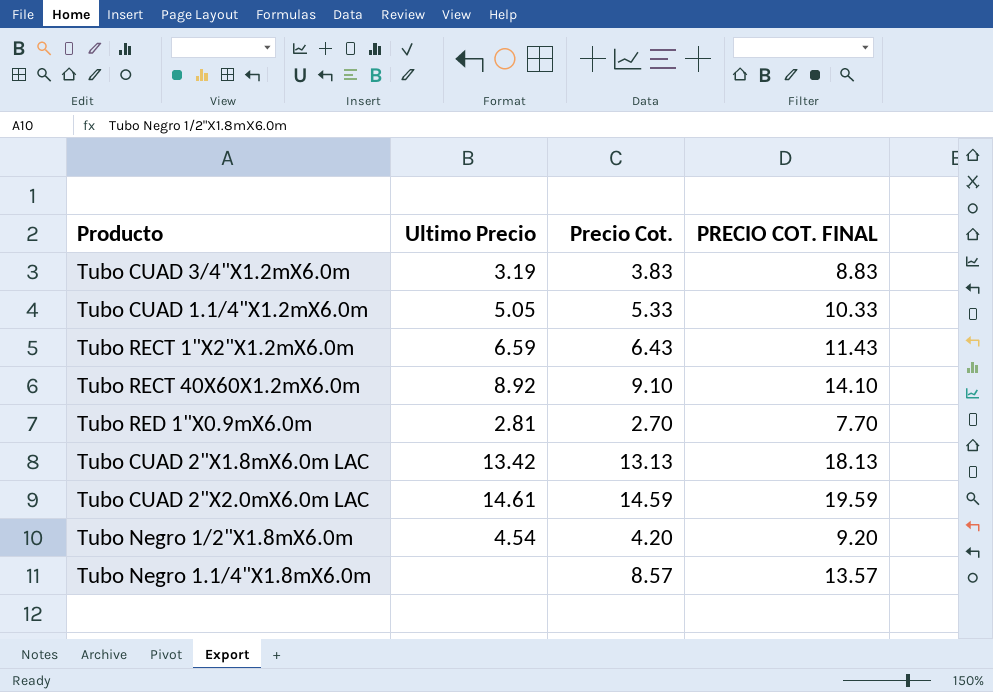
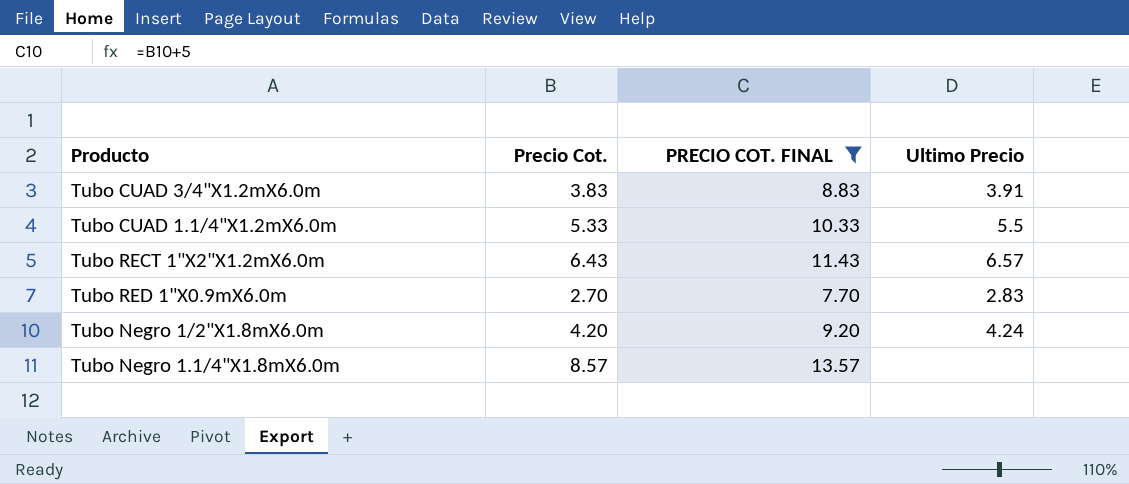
filter: none -> PRECIO COT. FINAL <= 13.57
column Ultimo Precio | position: 2 -> 4
Tubo CUAD 3/4"X1.2mX6.0m | Ultimo Precio: 3.19 -> 3.91
Tubo CUAD 1.1/4"X1.2mX6.0m | Ultimo Precio: 5.05 -> 5.5
Tubo RECT 1"X2"X1.2mX6.0m | Ultimo Precio: 6.59 -> 6.57
Tubo RED 1"X0.9mX6.0m | Ultimo Precio: 2.81 -> 2.83
Tubo Negro 1/2"X1.8mX6.0m | Ultimo Precio: 4.54 -> 4.24

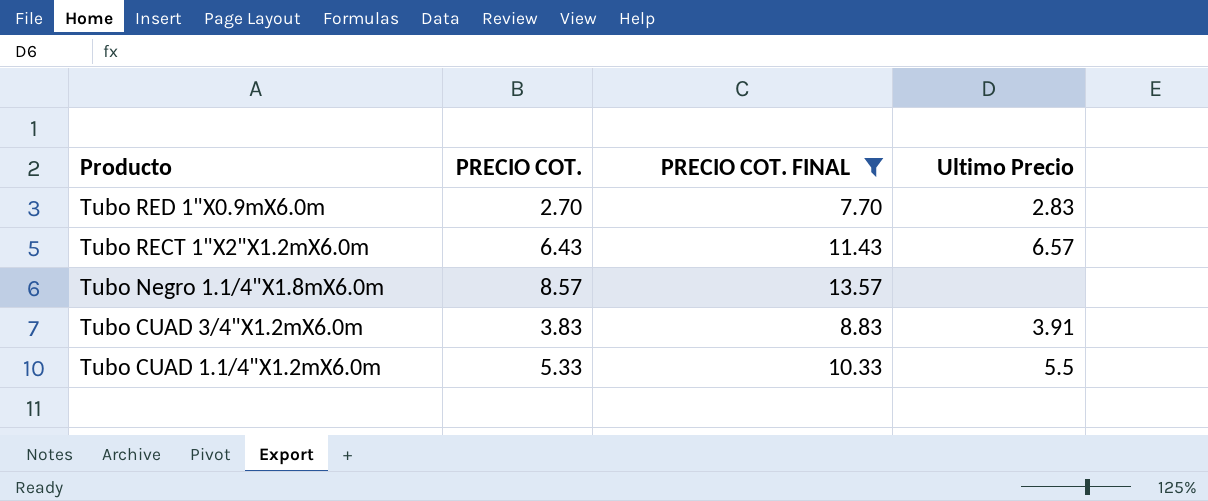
row order: none -> Producto descending
column name: Precio Cot. -> PRECIO COT.
row Tubo Negro 1/2"X1.8mX6.0m: 4.20 | 9.20 | 4.24 -> none

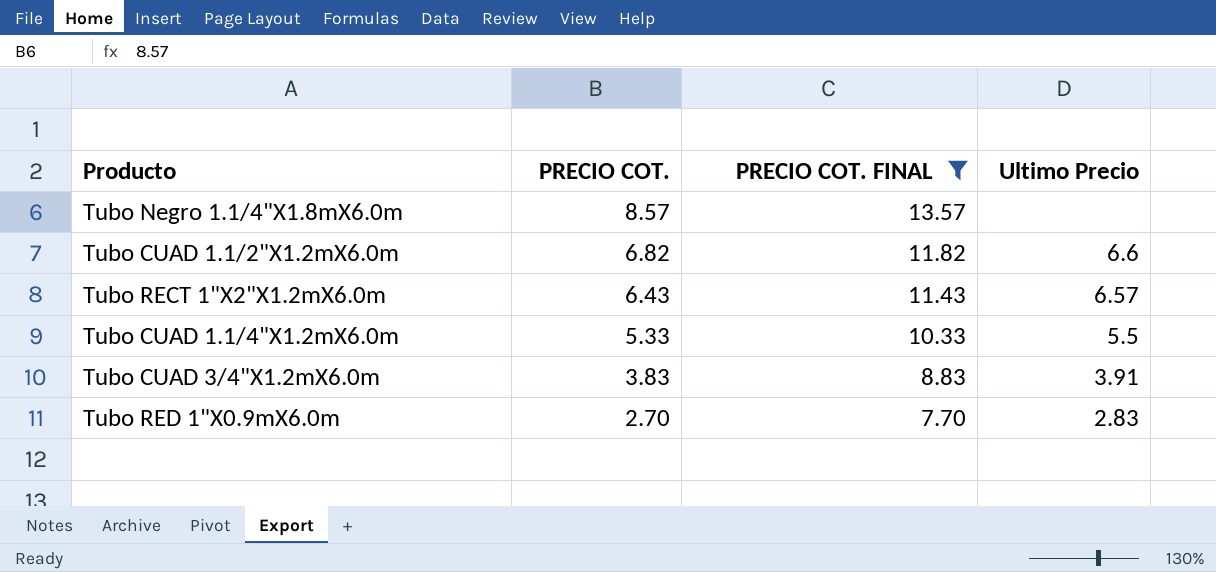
row order: Producto descending -> PRECIO COT. descending
row Tubo CUAD 1.1/2"X1.2mX6.0m: none -> 6.82 | 11.82 | 6.6

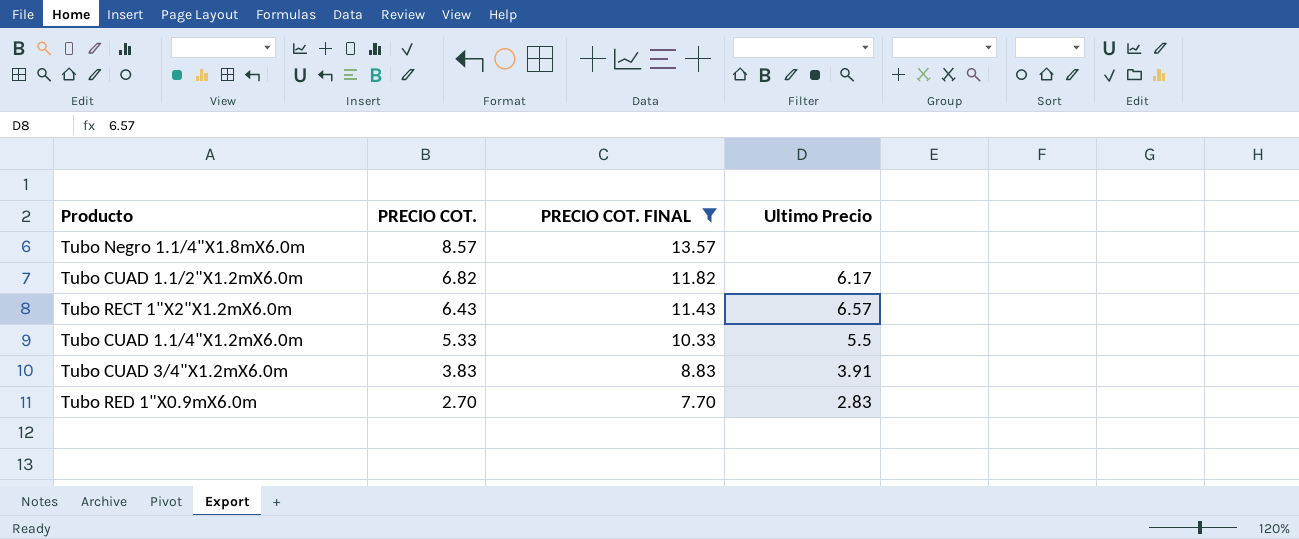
Tubo CUAD 1.1/2"X1.2mX6.0m | Ultimo Precio: 6.6 -> 6.17

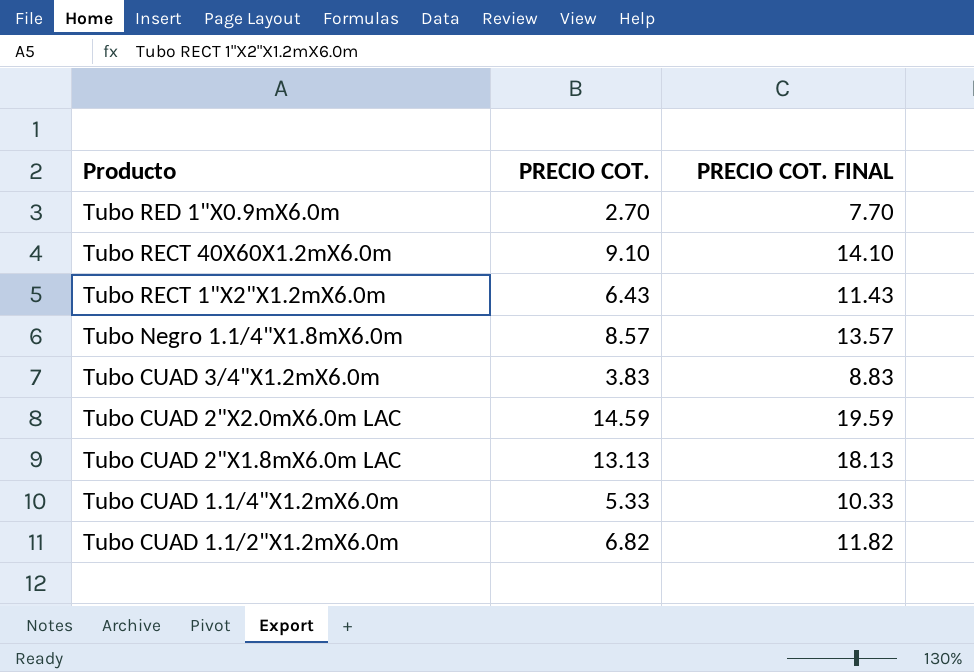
filter: PRECIO COT. FINAL <= 13.57 -> none
row order: PRECIO COT. descending -> Producto descending
column Ultimo Precio | position: 4 -> none

